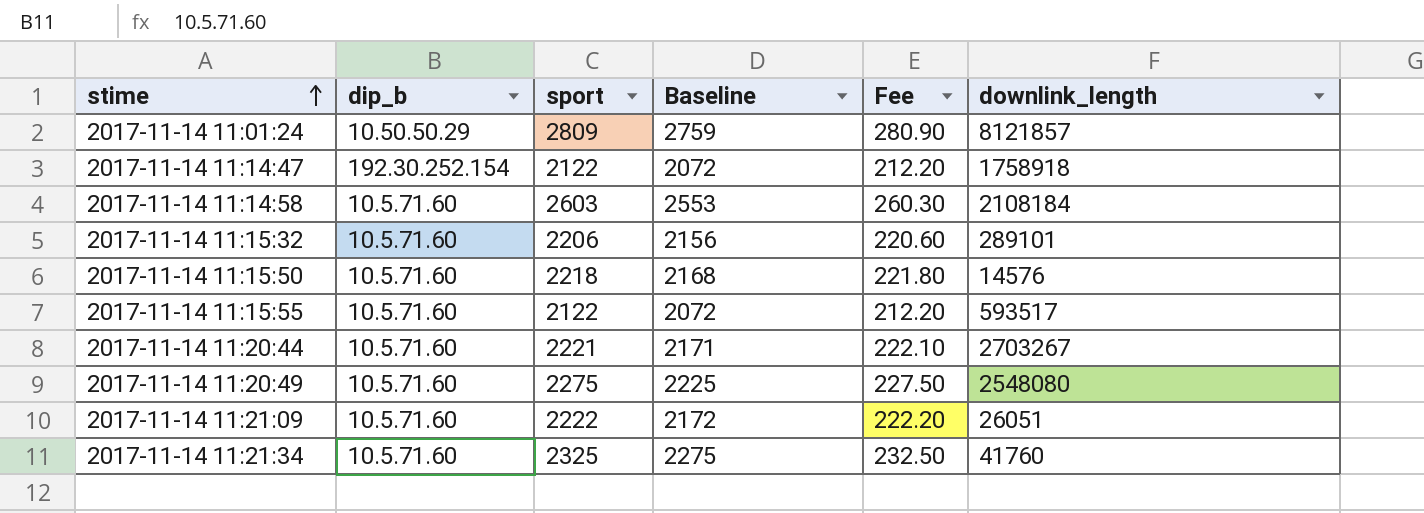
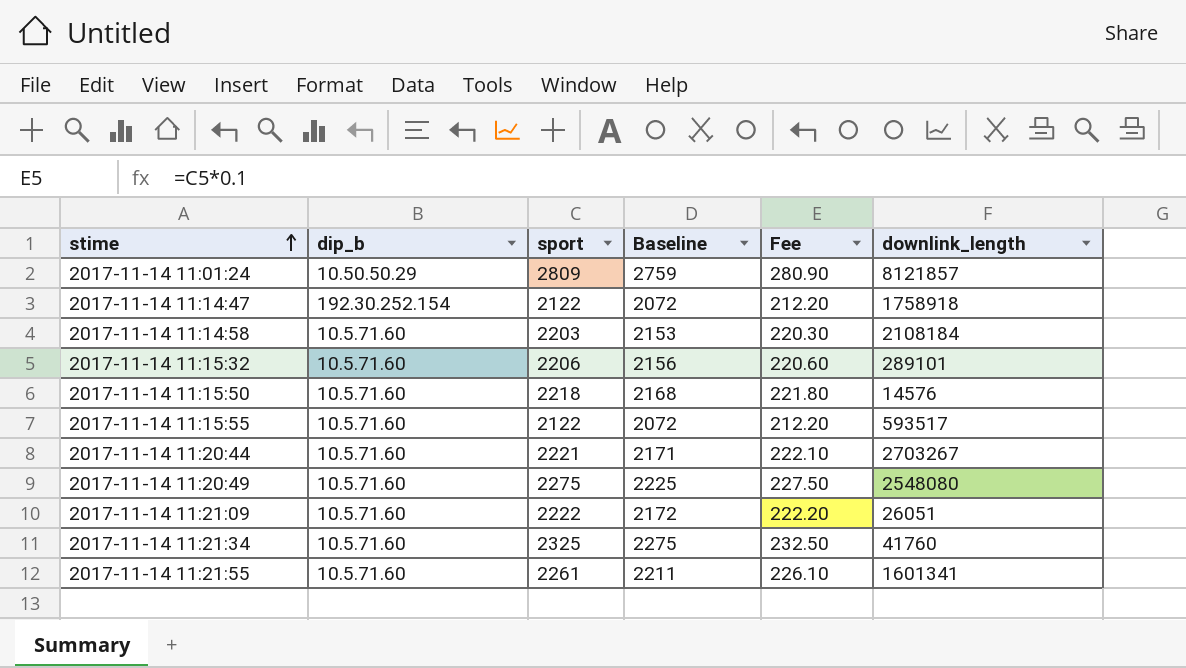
2017-11-14 11:14:58 | sport: 2603 -> 2203
2017-11-14 11:14:58 | Baseline: 2553 -> 2153
2017-11-14 11:14:58 | Fee: 260.30 -> 220.30
row 2017-11-14 11:21:55: none -> 10.5.71.60 | 2261 | 2211 | 226.10 | 1601341

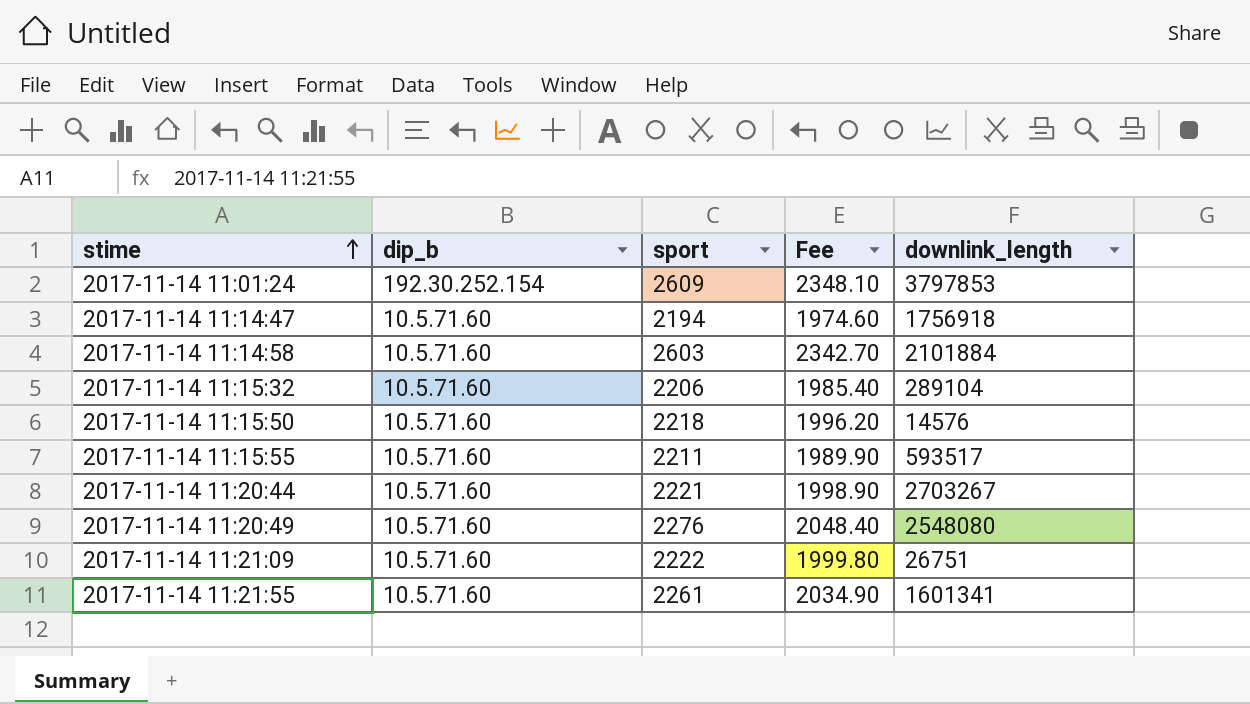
column Baseline | formula: [sport] - 50 -> none
column Fee | formula: [sport] * 0.1 -> [sport] * 0.9
row 2017-11-14 11:21:34: 10.5.71.60 | 2325 | 2275 | 232.50 | 41760 -> none
2017-11-14 11:01:24 | dip_b: 10.50.50.29 -> 192.30.252.154
2017-11-14 11:01:24 | sport: 2809 -> 2609
2017-11-14 11:01:24 | downlink_length: 8121857 -> 3797853
2017-11-14 11:14:47 | dip_b: 192.30.252.154 -> 10.5.71.60
2017-11-14 11:14:47 | sport: 2122 -> 2194
2017-11-14 11:14:47 | downlink_length: 1758918 -> 1756918
2017-11-14 11:14:58 | sport: 2203 -> 2603
2017-11-14 11:14:58 | downlink_length: 2108184 -> 2101884
2017-11-14 11:15:32 | downlink_length: 289101 -> 289104
2017-11-14 11:15:55 | sport: 2122 -> 2211
2017-11-14 11:20:49 | sport: 2275 -> 2276
2017-11-14 11:21:09 | downlink_length: 26051 -> 26751

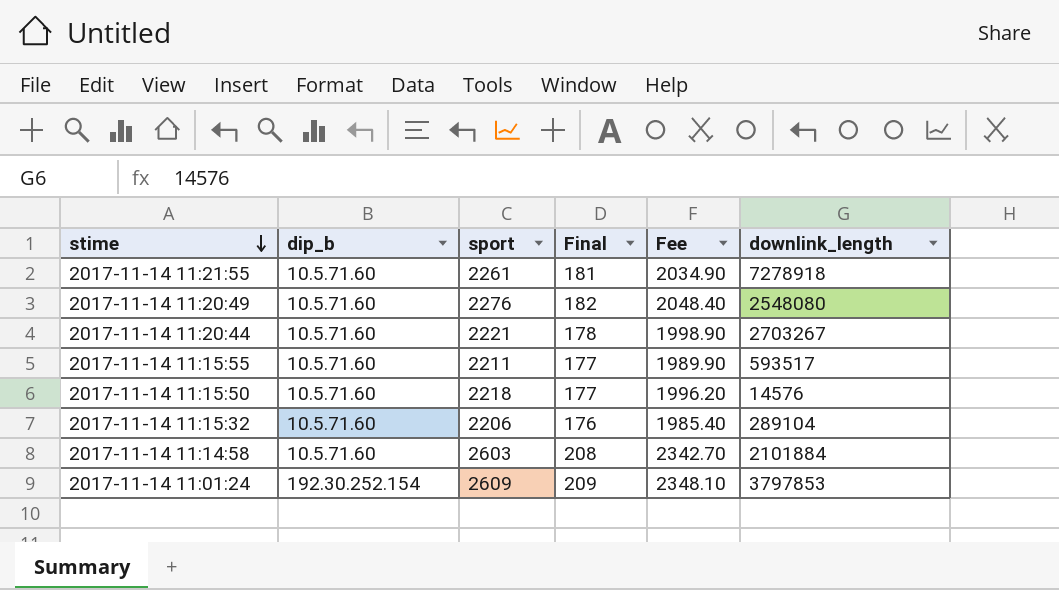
row order: stime ascending -> stime descending
column Final | formula: none -> [sport] * 0.08
row 2017-11-14 11:14:47: 10.5.71.60 | 2194 | 1974.60 | 1756918 -> none
row 2017-11-14 11:21:09: 10.5.71.60 | 2222 | 1999.80 | 26751 -> none
2017-11-14 11:21:55 | downlink_length: 1601341 -> 7278918

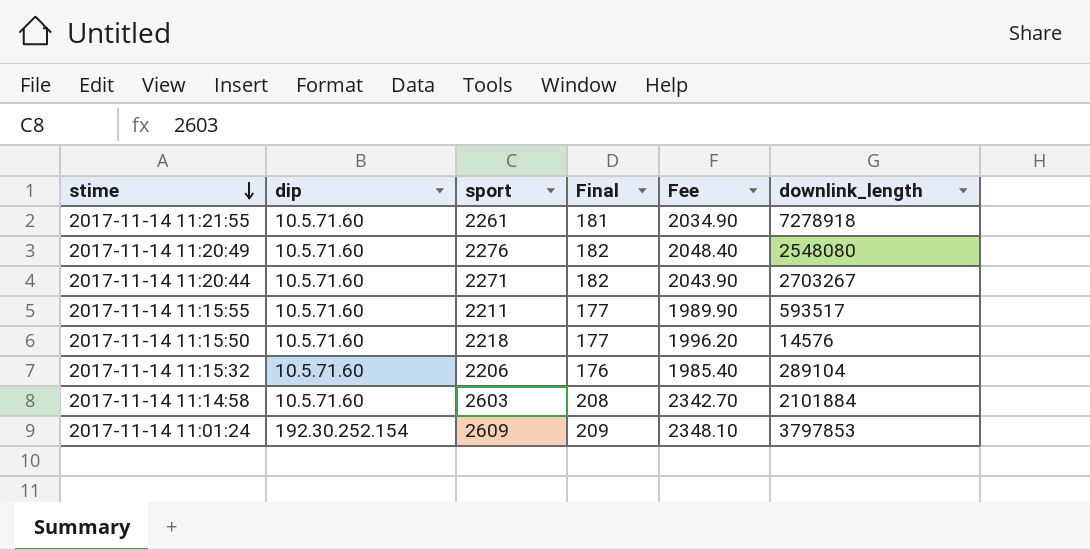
column name: dip_b -> dip
2017-11-14 11:20:44 | sport: 2221 -> 2271
2017-11-14 11:20:44 | Final: 178 -> 182
2017-11-14 11:20:44 | Fee: 1998.90 -> 2043.90

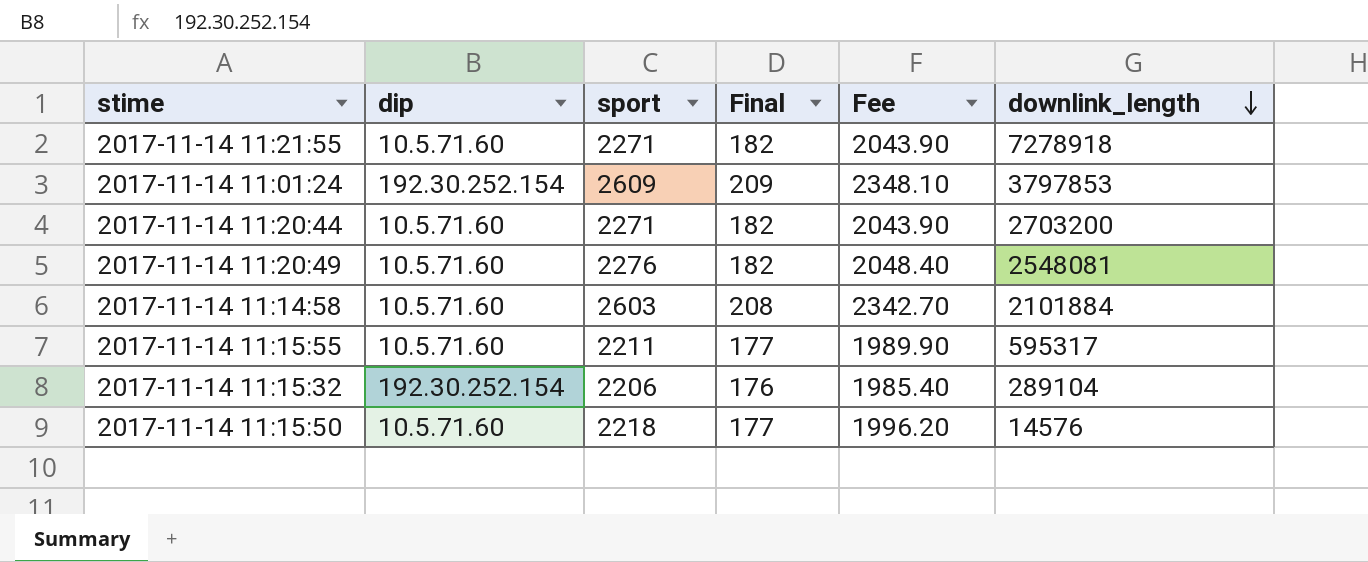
row order: stime descending -> downlink_length descending
2017-11-14 11:21:55 | sport: 2261 -> 2271
2017-11-14 11:21:55 | Final: 181 -> 182
2017-11-14 11:21:55 | Fee: 2034.90 -> 2043.90
2017-11-14 11:20:44 | downlink_length: 2703267 -> 2703200
2017-11-14 11:20:49 | downlink_length: 2548080 -> 2548081
2017-11-14 11:15:55 | downlink_length: 593517 -> 595317
2017-11-14 11:15:32 | dip: 10.5.71.60 -> 192.30.252.154

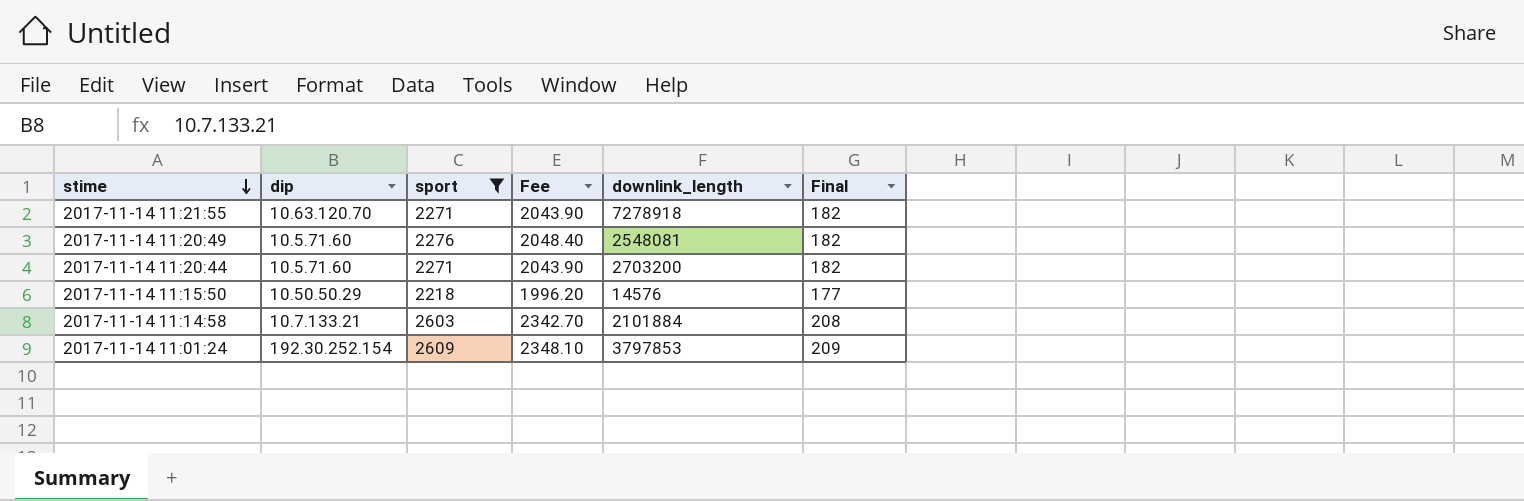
filter: none -> sport >= 2218
row order: downlink_length descending -> stime descending
column Final | position: 4 -> 6
2017-11-14 11:21:55 | dip: 10.5.71.60 -> 10.63.120.70
2017-11-14 11:15:50 | dip: 10.5.71.60 -> 10.50.50.29
2017-11-14 11:14:58 | dip: 10.5.71.60 -> 10.7.133.21

